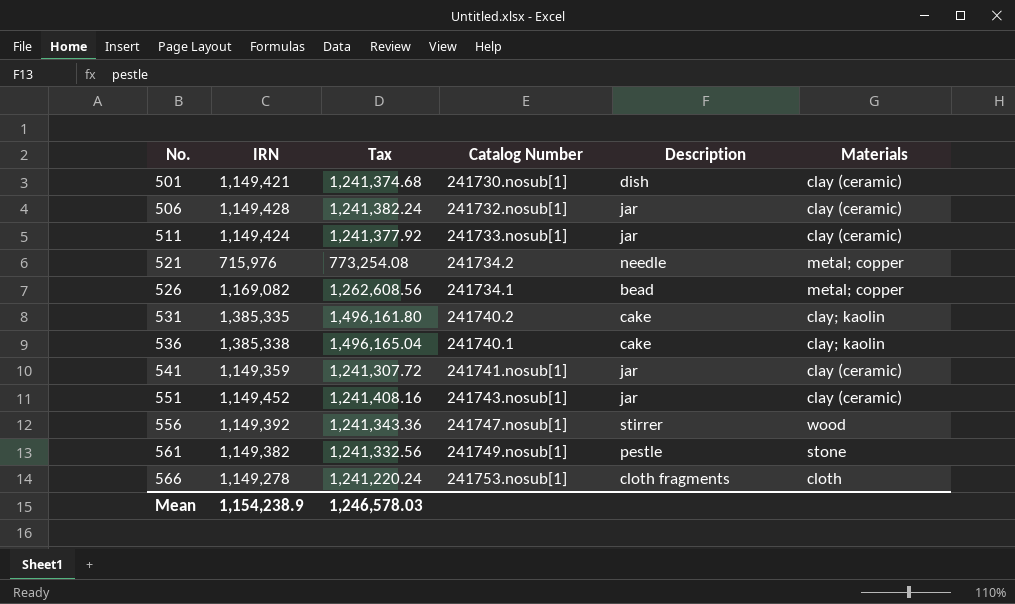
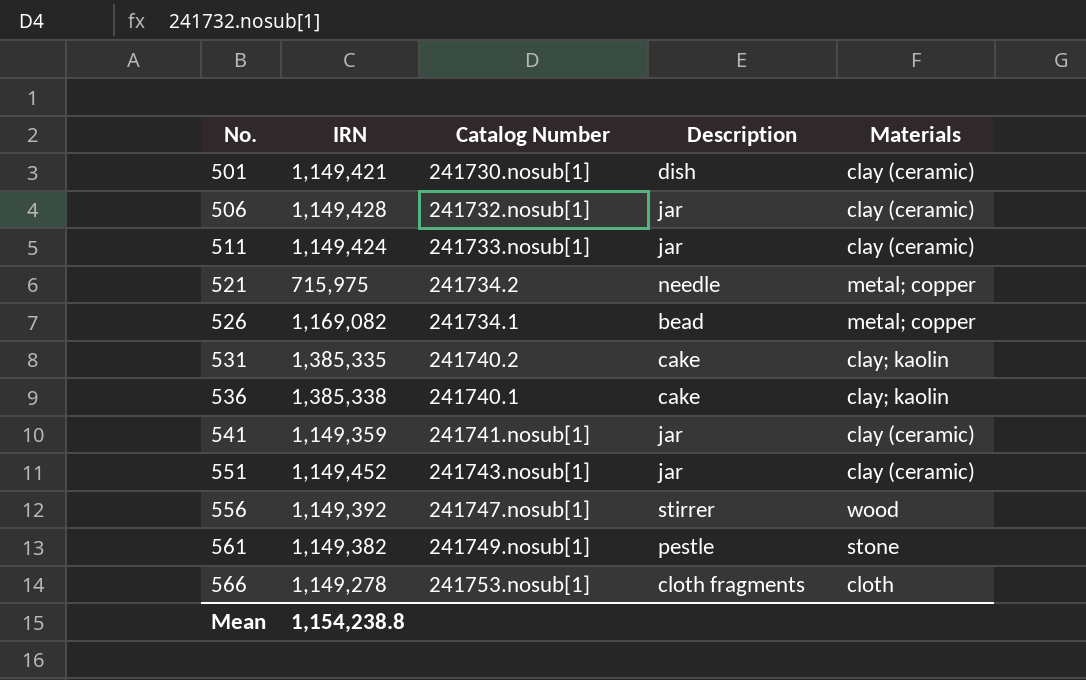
column Tax | formula: [IRN] * 1.08 -> none
521 | IRN: 715,976 -> 715,975
Mean | IRN: 1,154,238.9 -> 1,154,238.8

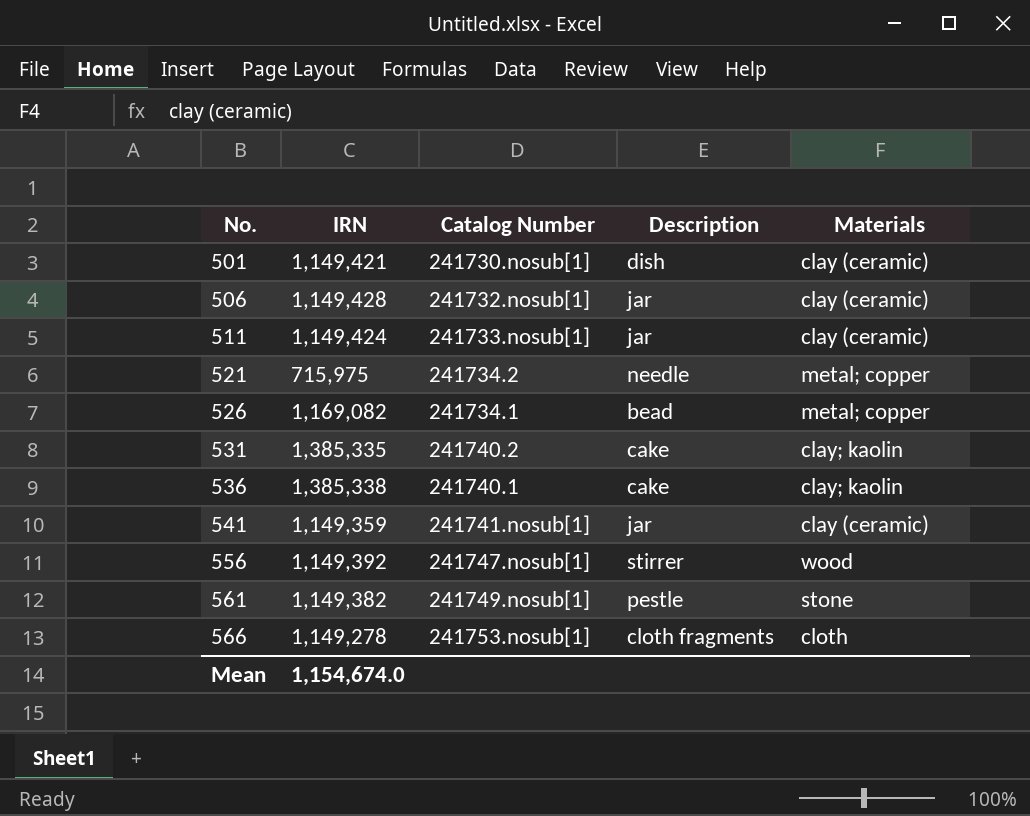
row 551: 1,149,452 | 241743.nosub[1] | jar | clay (ceramic) -> none
Mean | IRN: 1,154,238.8 -> 1,154,674.0

